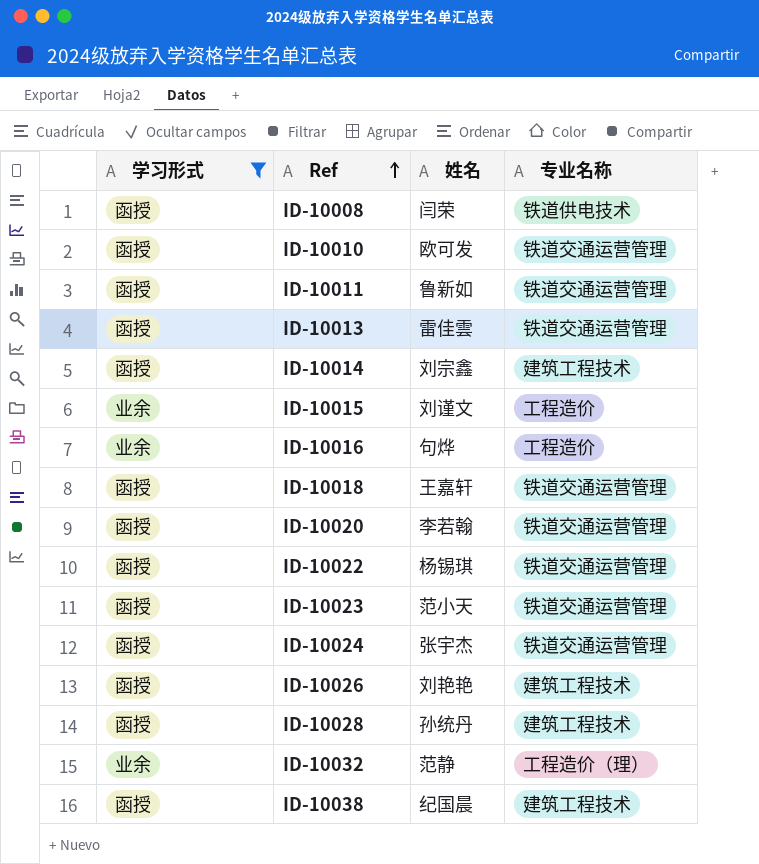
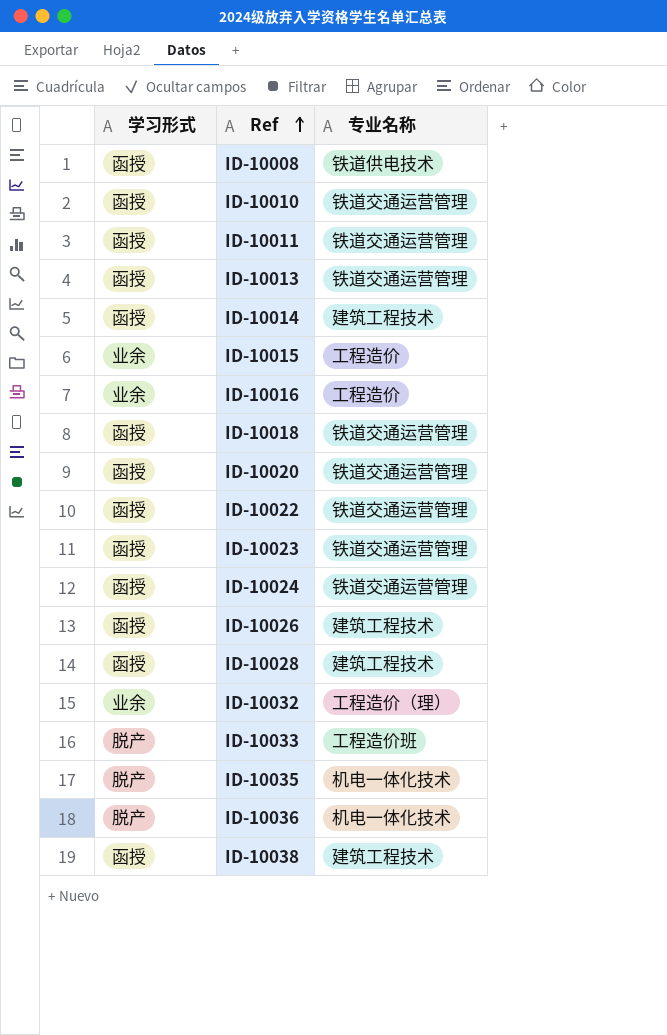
filter: 学习形式 != 脱产 -> none
column 姓名 | position: 3 -> none

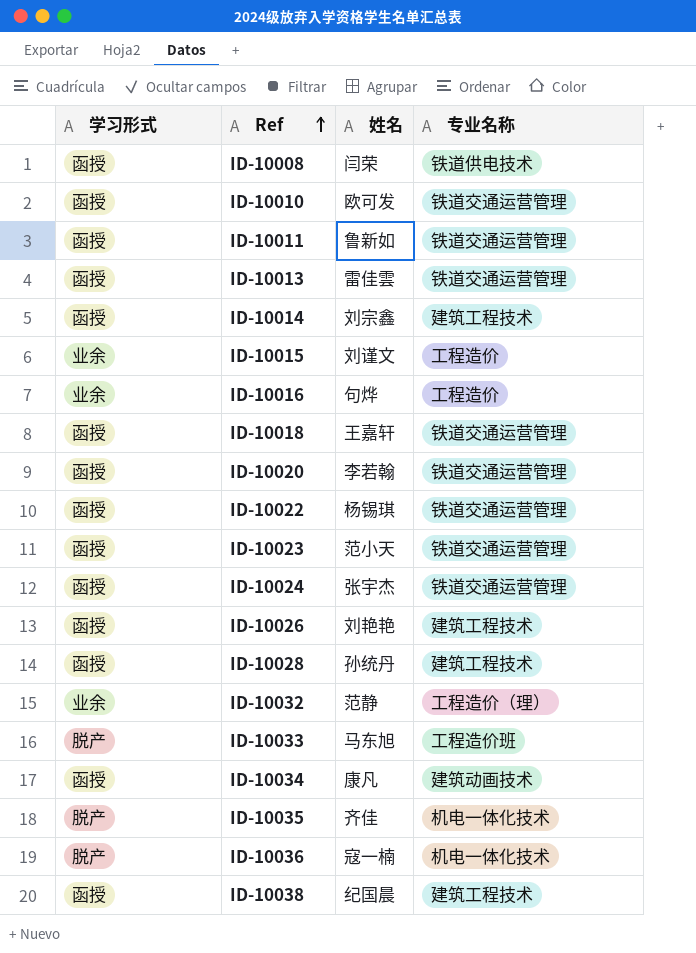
column 姓名 | position: none -> 3
row ID-10034: none -> 函授 | 康凡 | 建筑动画技术

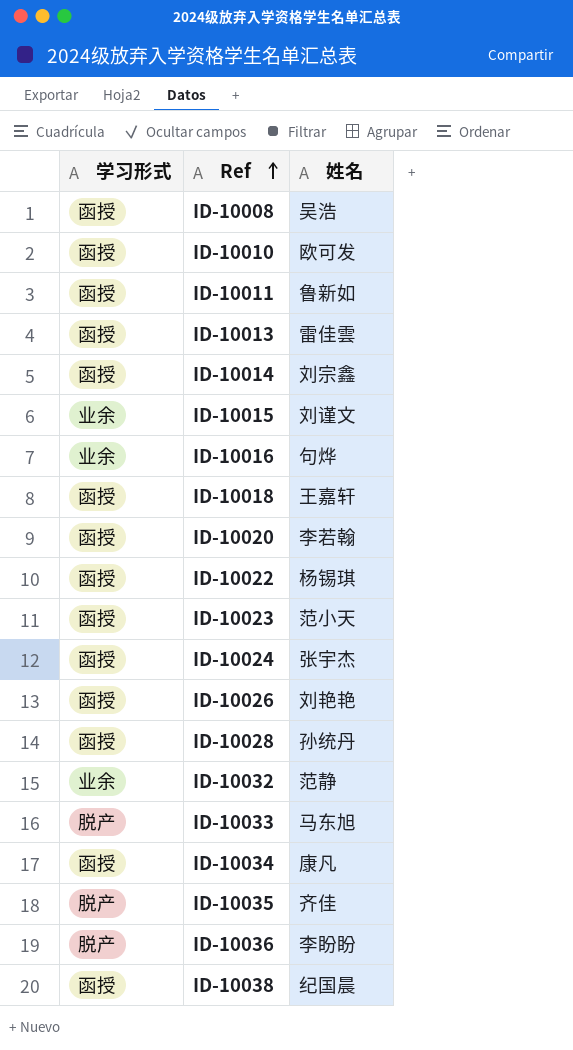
column 专业名称 | position: 4 -> none
ID-10008 | 姓名: 闫荣 -> 吴浩
ID-10036 | 姓名: 寇一楠 -> 李盼盼

